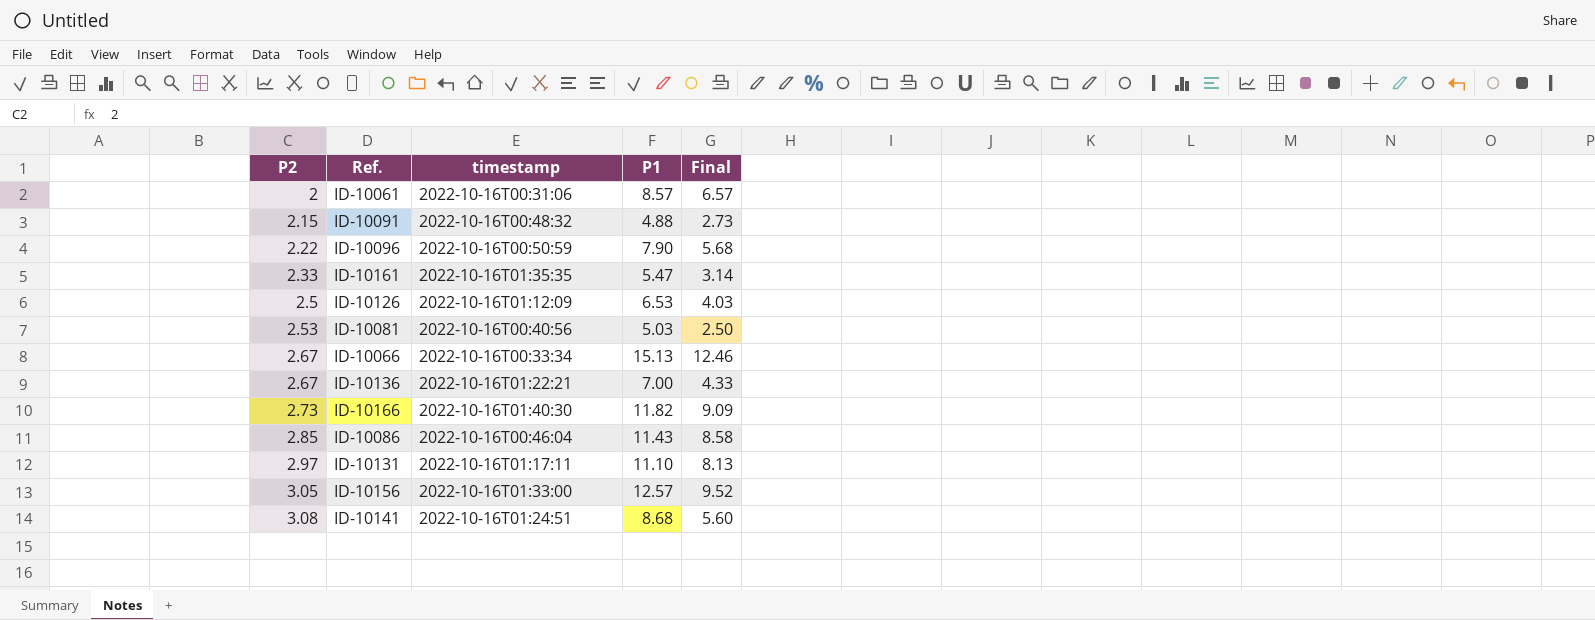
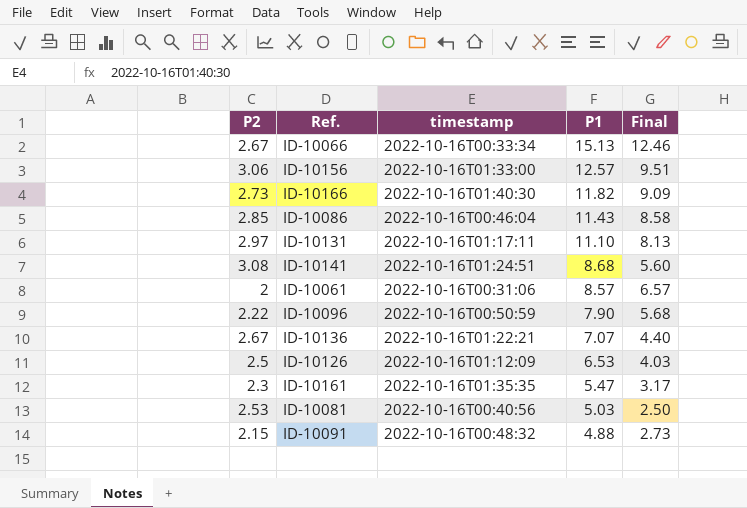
row order: P2 ascending -> P1 descending
ID-10156 | P2: 3.05 -> 3.06
ID-10156 | Final: 9.52 -> 9.51
ID-10136 | P1: 7.00 -> 7.07
ID-10136 | Final: 4.33 -> 4.40
ID-10161 | P2: 2.33 -> 2.3
ID-10161 | Final: 3.14 -> 3.17

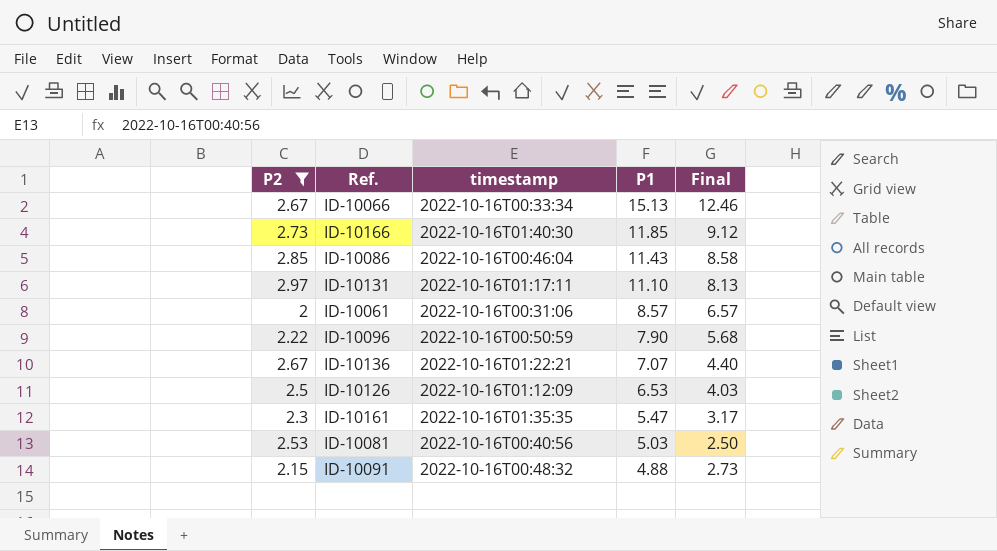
filter: none -> P2 <= 2.97
ID-10166 | P1: 11.82 -> 11.85
ID-10166 | Final: 9.09 -> 9.12

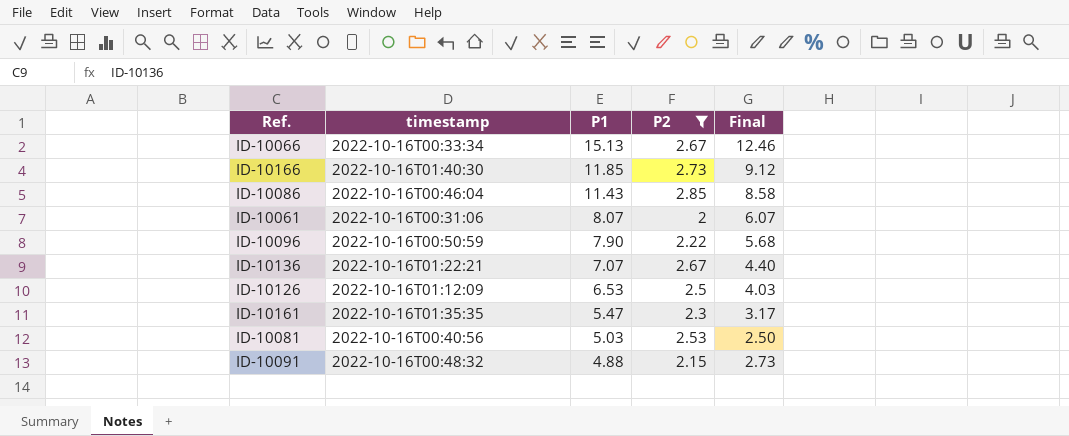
column P2 | position: 1 -> 4
row ID-10131: 2.97 | 2022-10-16T01:17:11 | 11.10 | 8.13 -> none
ID-10061 | P1: 8.57 -> 8.07
ID-10061 | Final: 6.57 -> 6.07

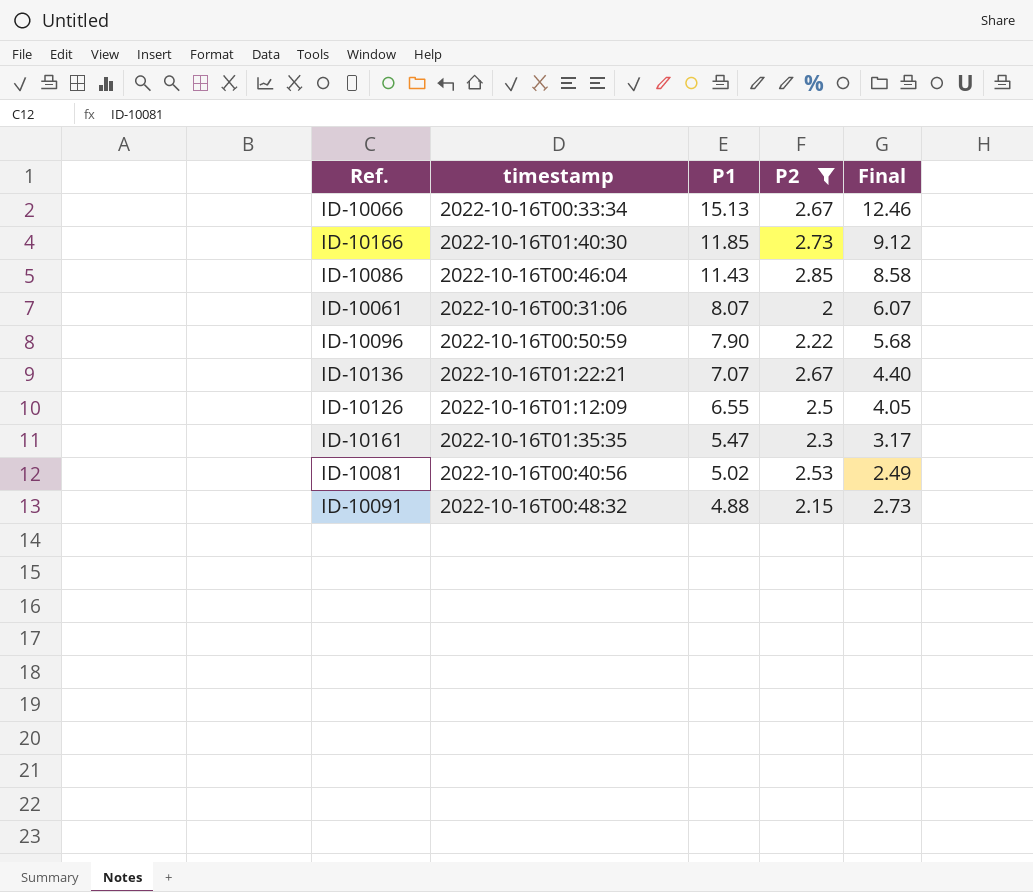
ID-10126 | P1: 6.53 -> 6.55
ID-10126 | Final: 4.03 -> 4.05
ID-10081 | P1: 5.03 -> 5.02
ID-10081 | Final: 2.50 -> 2.49

